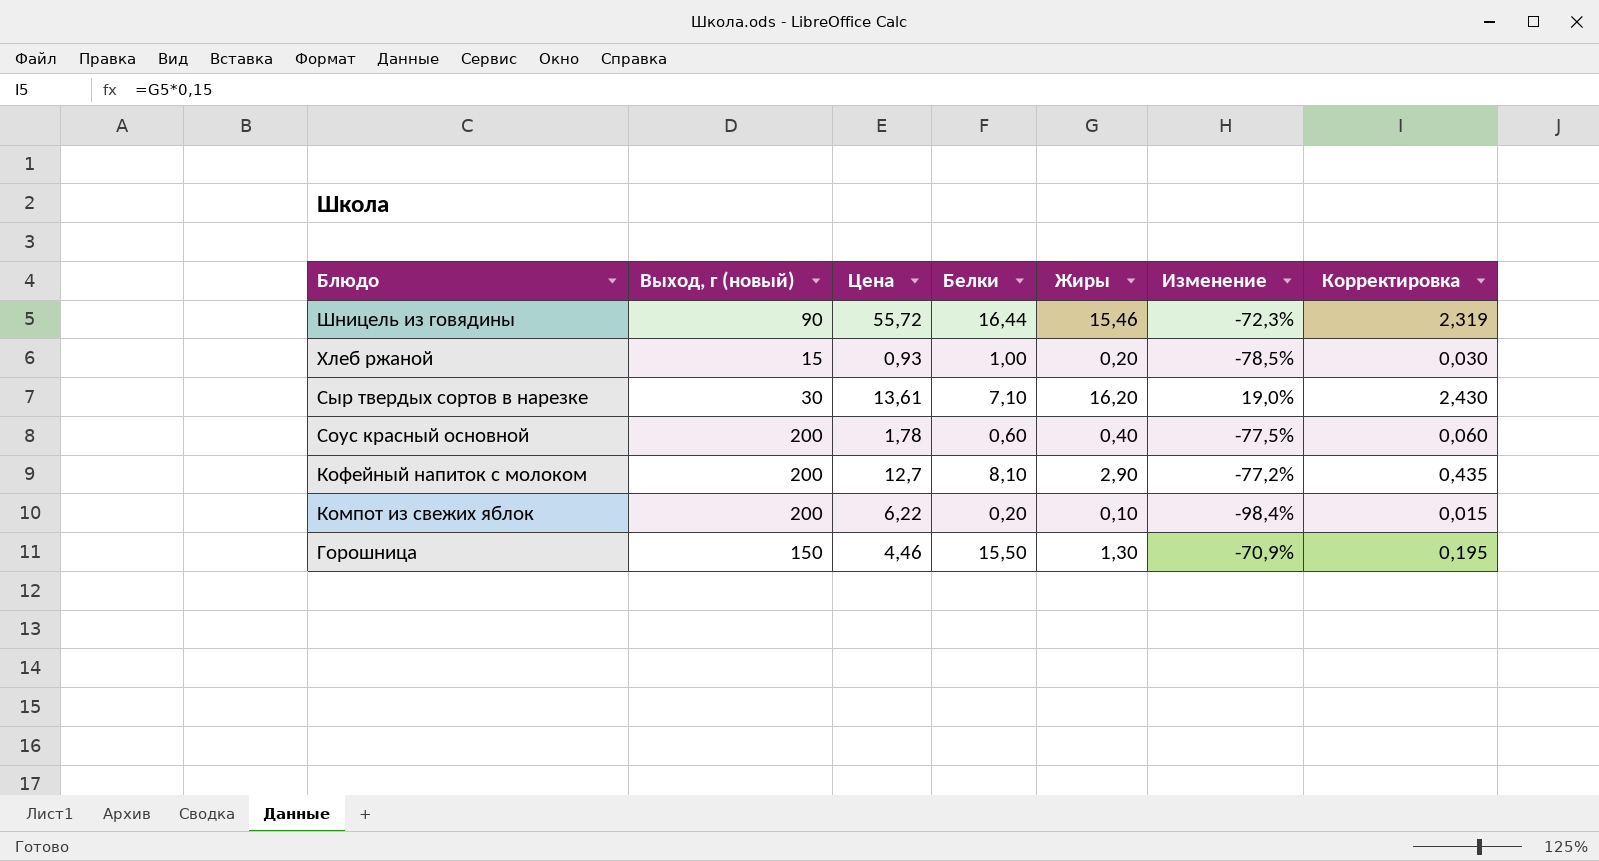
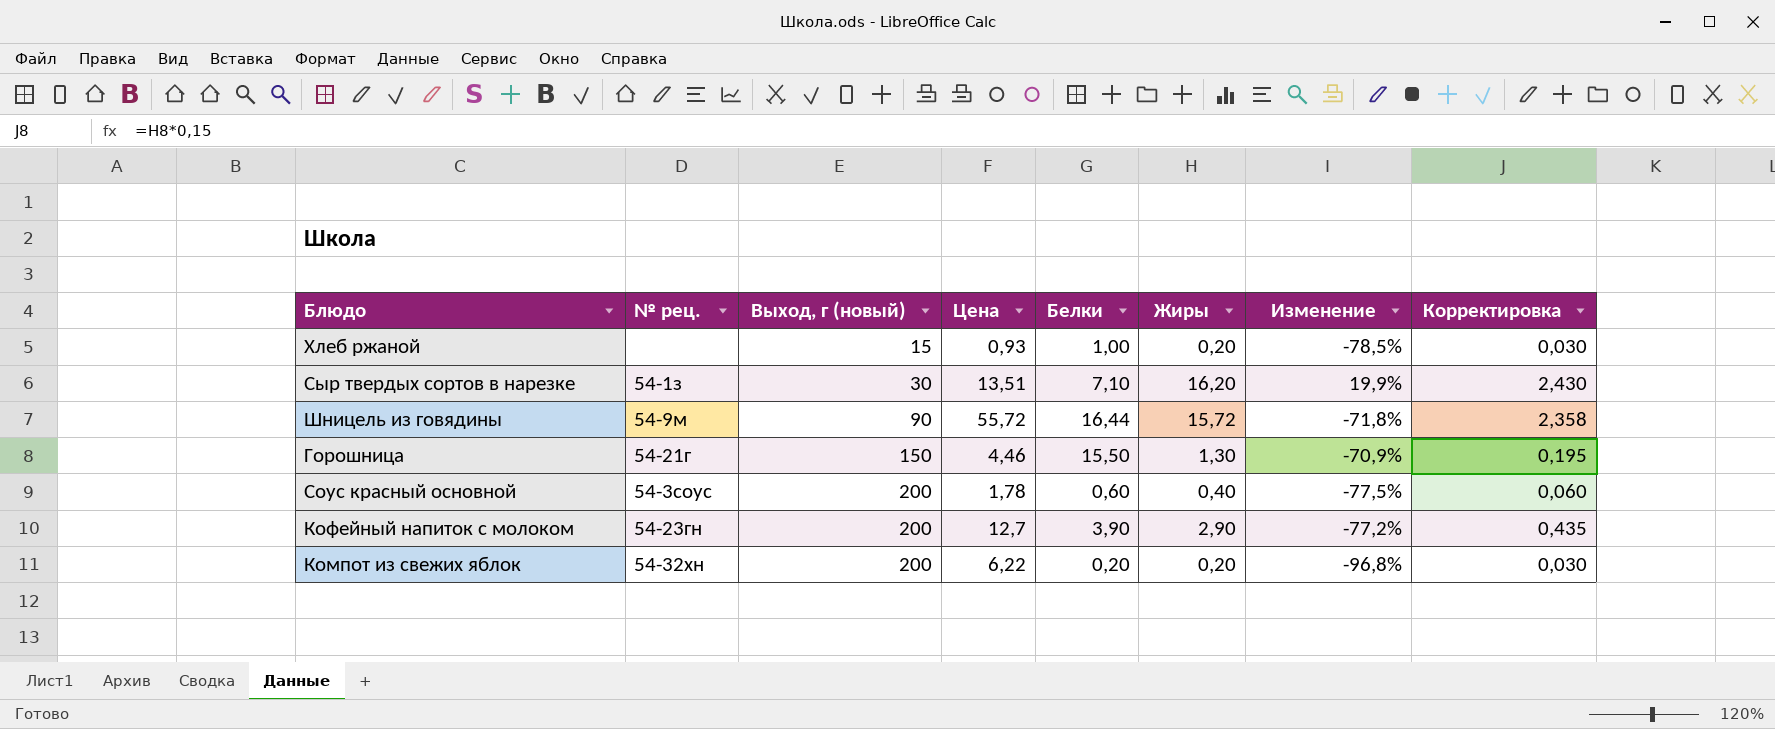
row order: Блюдо descending -> Выход, г (новый) ascending
column № рец. | position: none -> 2
Сыр твердых сортов в нарезке | Цена: 13,61 -> 13,51
Сыр твердых сортов в нарезке | Изменение: 19,0% -> 19,9%
Шницель из говядины | Жиры: 15,46 -> 15,72
Шницель из говядины | Изменение: -72,3% -> -71,8%
Шницель из говядины | Корректировка: 2,319 -> 2,358
Кофейный напиток с молоком | Белки: 8,10 -> 3,90
Компот из свежих яблок | Жиры: 0,10 -> 0,20
Компот из свежих яблок | Изменение: -98,4% -> -96,8%
Компот из свежих яблок | Корректировка: 0,015 -> 0,030

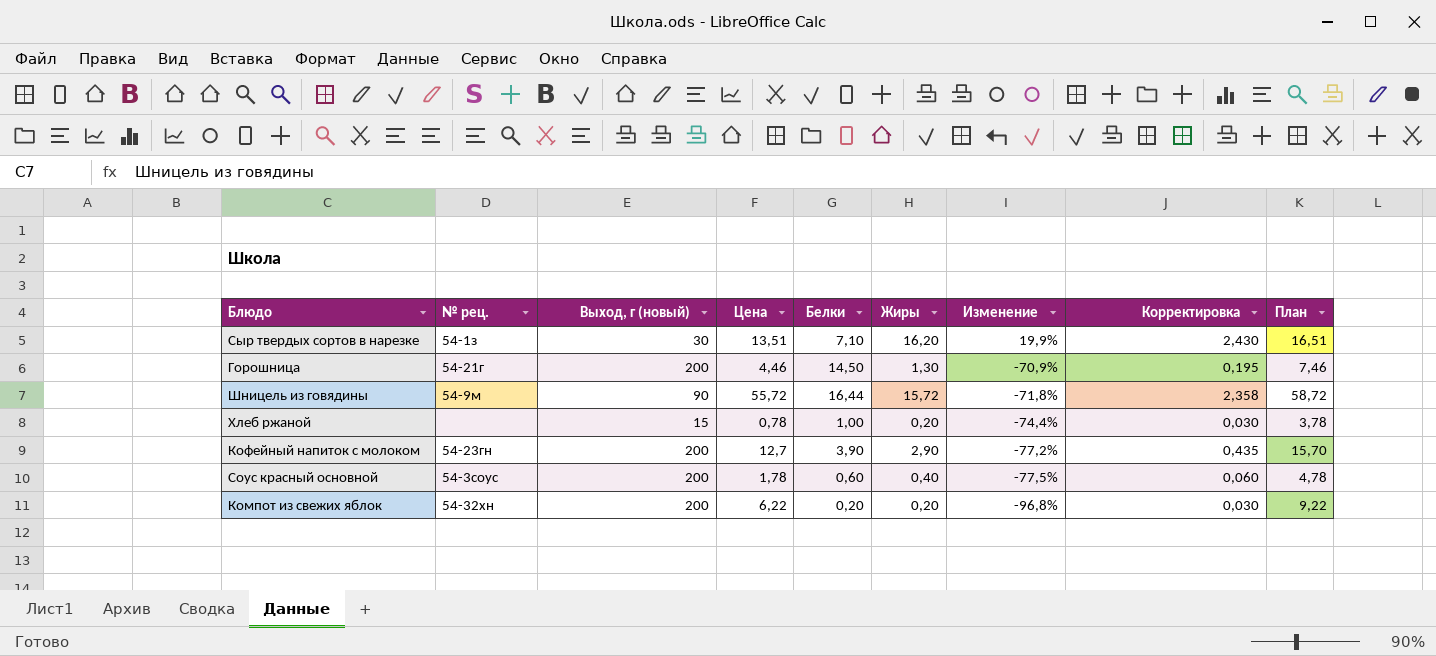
row order: Выход, г (новый) ascending -> Изменение descending
column План | formula: none -> [Цена] + 3
Горошница | Выход, г (новый): 150 -> 200
Горошница | Белки: 15,50 -> 14,50
Хлеб ржаной | Цена: 0,93 -> 0,78
Хлеб ржаной | Изменение: -78,5% -> -74,4%

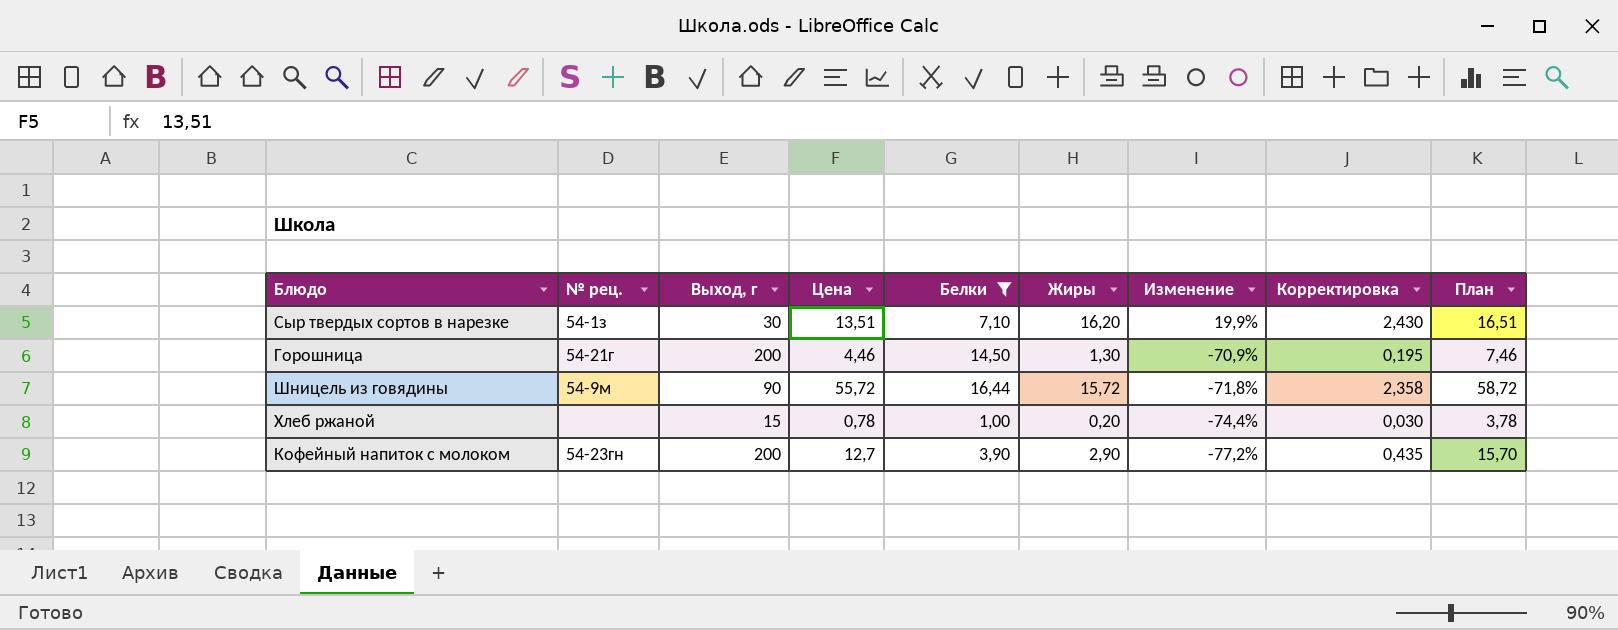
filter: none -> Белки >= 1,00
column name: Выход, г (новый) -> Выход, г

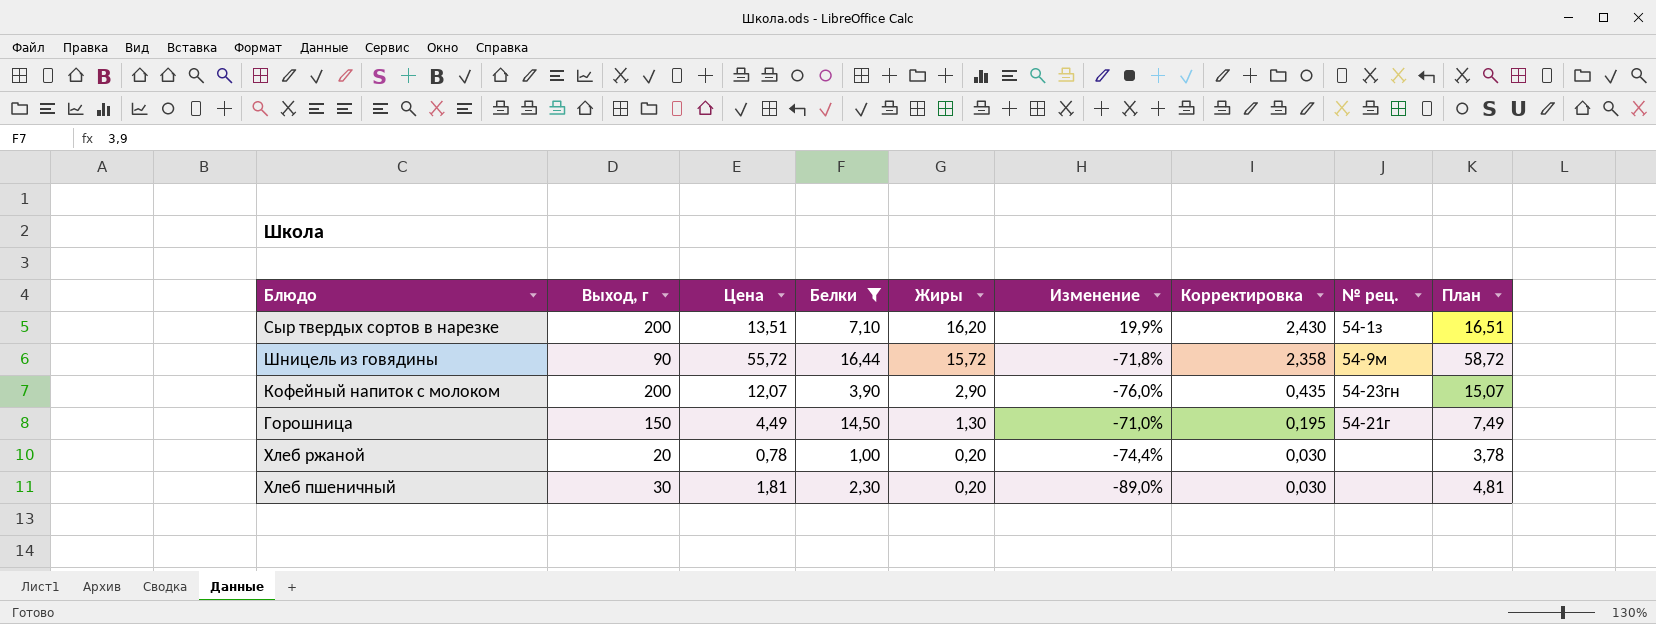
row order: Изменение descending -> Жиры descending
column № рец. | position: 2 -> 8
Сыр твердых сортов в нарезке | Выход, г: 30 -> 200
Кофейный напиток с молоком | Цена: 12,7 -> 12,07
Кофейный напиток с молоком | Изменение: -77,2% -> -76,0%
Кофейный напиток с молоком | План: 15,70 -> 15,07
Горошница | Выход, г: 200 -> 150
Горошница | Цена: 4,46 -> 4,49
Горошница | Изменение: -70,9% -> -71,0%
Горошница | План: 7,46 -> 7,49
Хлеб ржаной | Выход, г: 15 -> 20
row Хлеб пшеничный: none -> 30 | 1,81 | 2,30 | 0,20 | -89,0% | 0,030 | none | 4,81

